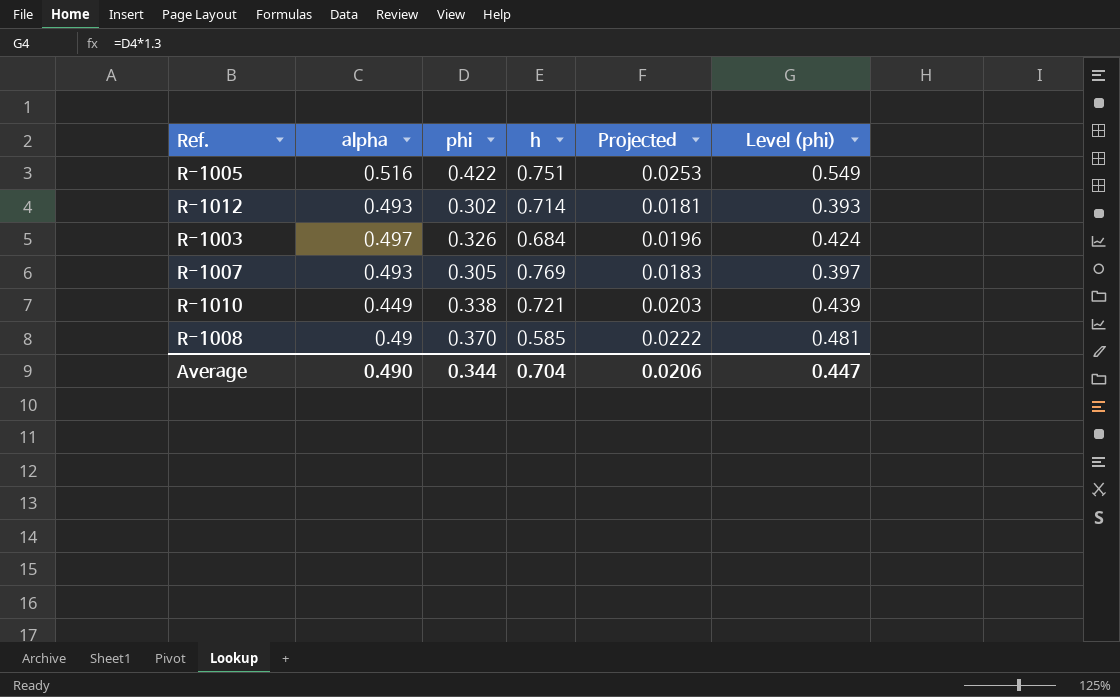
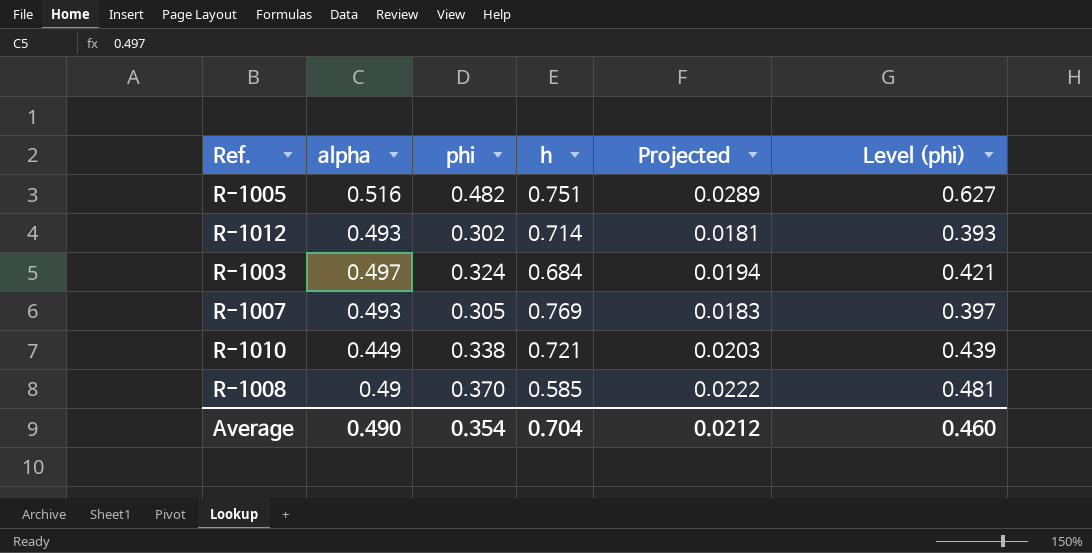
R-1005 | phi: 0.422 -> 0.482
R-1005 | Projected: 0.0253 -> 0.0289
R-1005 | Level (phi): 0.549 -> 0.627
R-1003 | phi: 0.326 -> 0.324
R-1003 | Projected: 0.0196 -> 0.0194
R-1003 | Level (phi): 0.424 -> 0.421
Average | phi: 0.344 -> 0.354
Average | Projected: 0.0206 -> 0.0212
Average | Level (phi): 0.447 -> 0.460

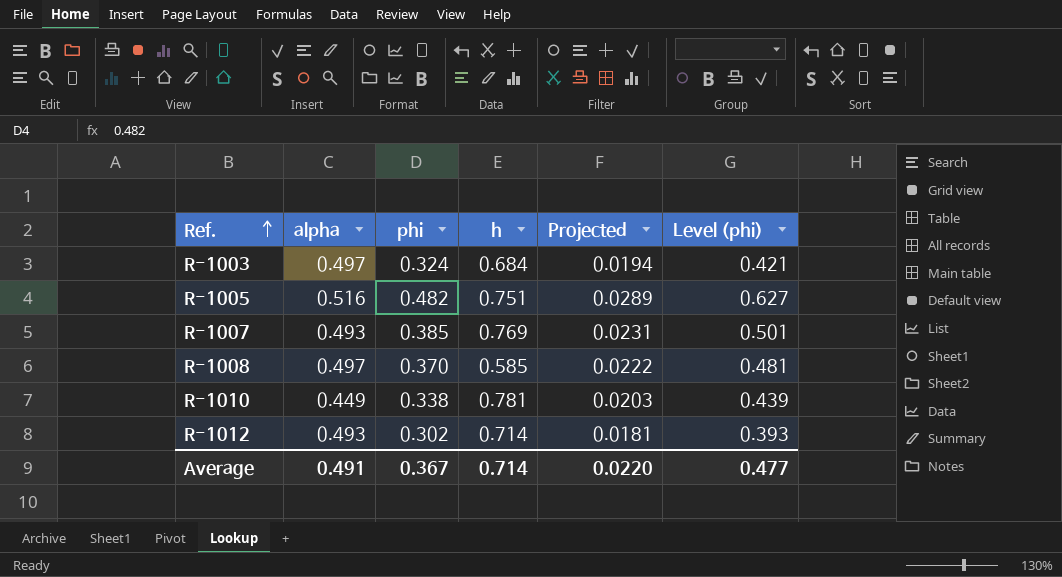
row order: none -> Ref. ascending
R-1007 | phi: 0.305 -> 0.385
R-1007 | Projected: 0.0183 -> 0.0231
R-1007 | Level (phi): 0.397 -> 0.501
R-1008 | alpha: 0.49 -> 0.497
R-1010 | h: 0.721 -> 0.781
Average | alpha: 0.490 -> 0.491
Average | phi: 0.354 -> 0.367
Average | h: 0.704 -> 0.714
Average | Projected: 0.0212 -> 0.0220
Average | Level (phi): 0.460 -> 0.477

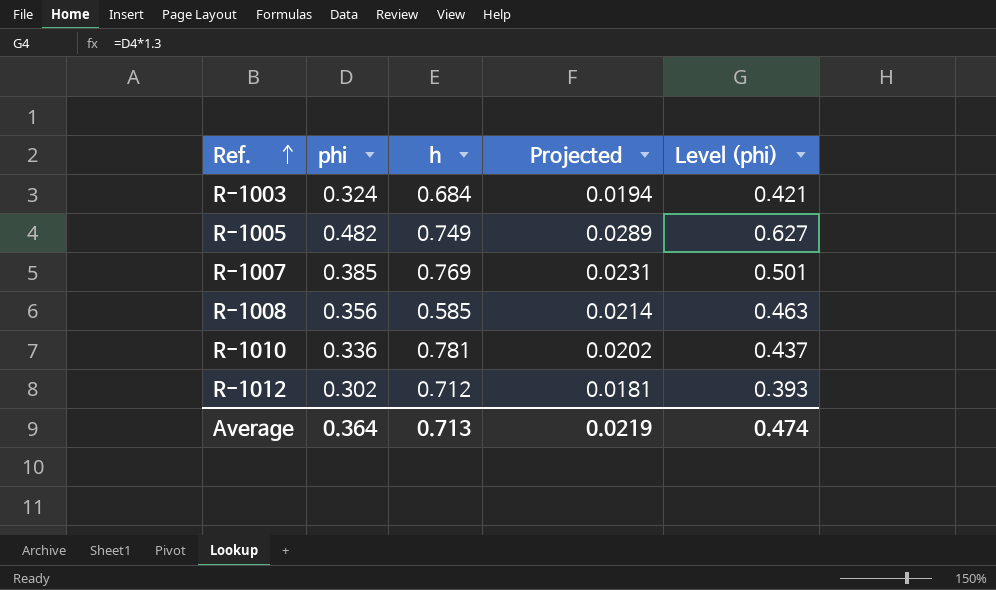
column alpha | position: 2 -> none
R-1005 | h: 0.751 -> 0.749
R-1008 | phi: 0.370 -> 0.356
R-1008 | Projected: 0.0222 -> 0.0214
R-1008 | Level (phi): 0.481 -> 0.463
R-1010 | phi: 0.338 -> 0.336
R-1010 | Projected: 0.0203 -> 0.0202
R-1010 | Level (phi): 0.439 -> 0.437
R-1012 | h: 0.714 -> 0.712
Average | phi: 0.367 -> 0.364
Average | h: 0.714 -> 0.713
Average | Projected: 0.0220 -> 0.0219
Average | Level (phi): 0.477 -> 0.474

